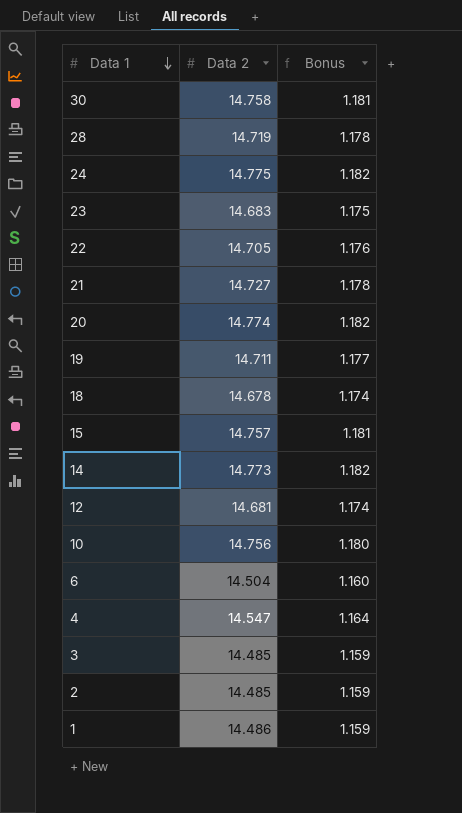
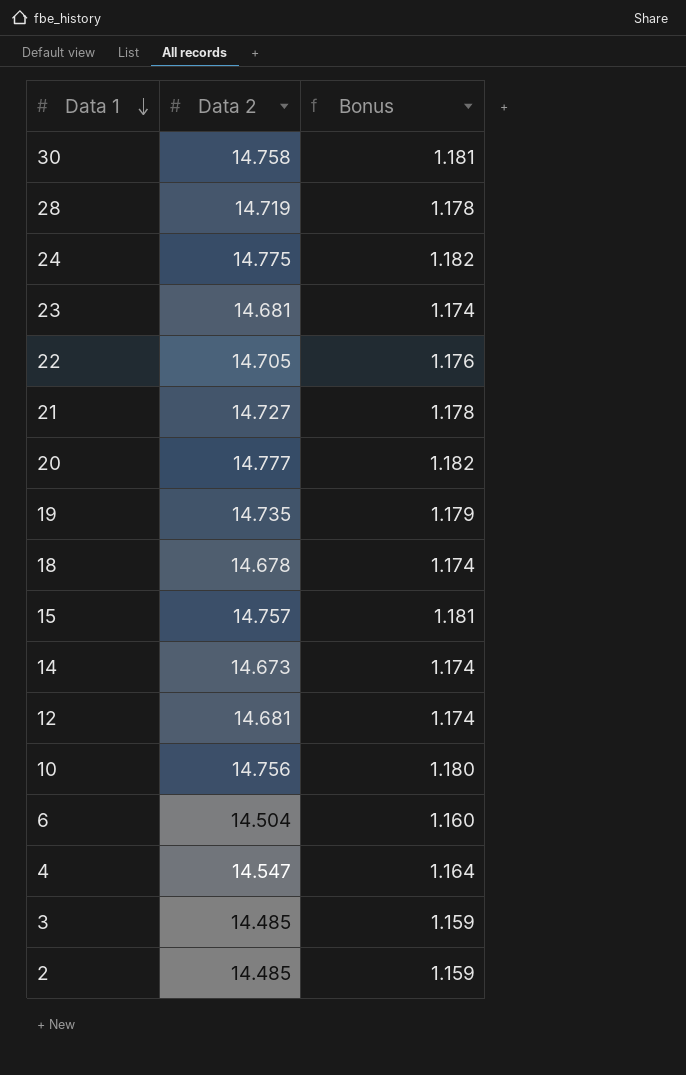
row 1: 14.486 | 1.159 -> none
23 | Data 2: 14.683 -> 14.681
23 | Bonus: 1.175 -> 1.174
20 | Data 2: 14.774 -> 14.777
19 | Data 2: 14.711 -> 14.735
19 | Bonus: 1.177 -> 1.179
14 | Data 2: 14.773 -> 14.673
14 | Bonus: 1.182 -> 1.174

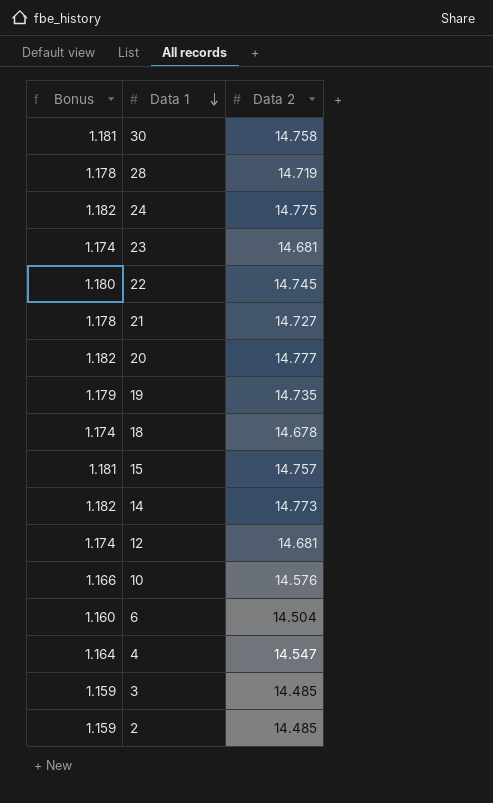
column Bonus | position: 3 -> 1
22 | Bonus: 1.176 -> 1.180
22 | Data 2: 14.705 -> 14.745
14 | Bonus: 1.174 -> 1.182
14 | Data 2: 14.673 -> 14.773
10 | Bonus: 1.180 -> 1.166
10 | Data 2: 14.756 -> 14.576

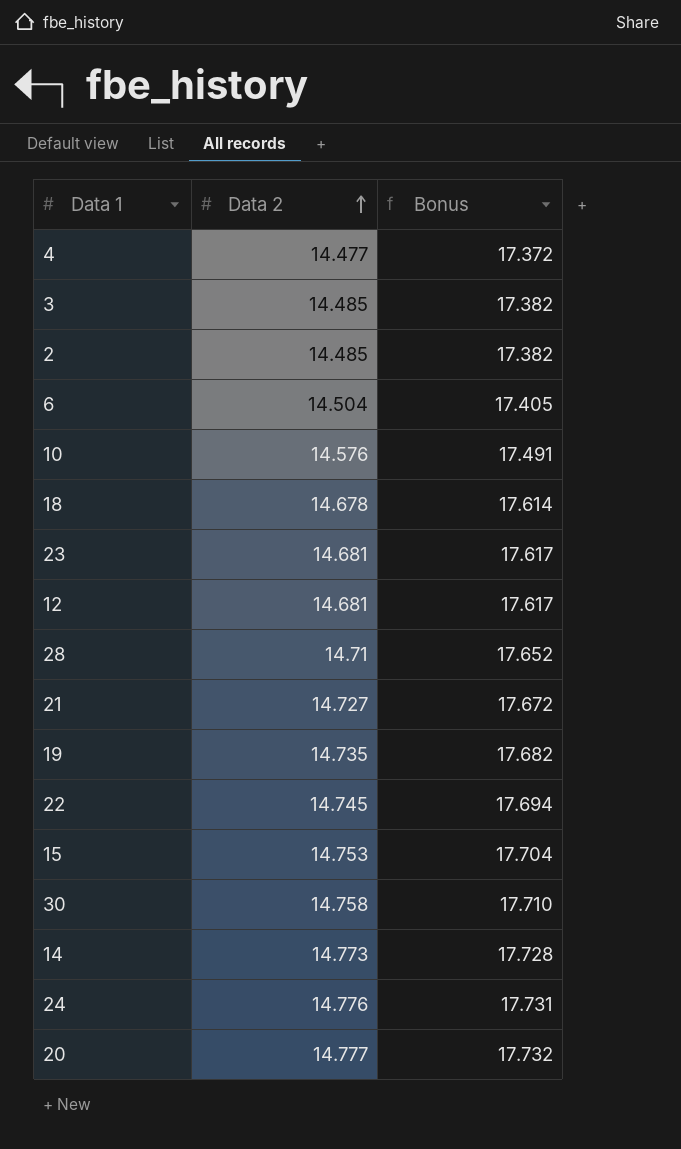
row order: Data 1 descending -> Data 2 ascending
column Bonus | formula: [Data 2] * 0.08 -> [Data 2] * 1.2
column Bonus | position: 1 -> 3
4 | Data 2: 14.547 -> 14.477
28 | Data 2: 14.719 -> 14.71
15 | Data 2: 14.757 -> 14.753
24 | Data 2: 14.775 -> 14.776

